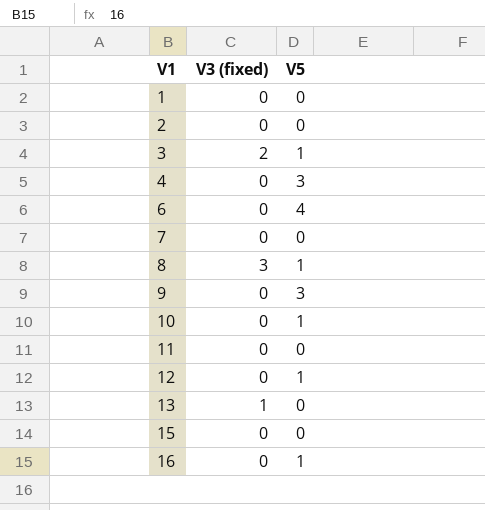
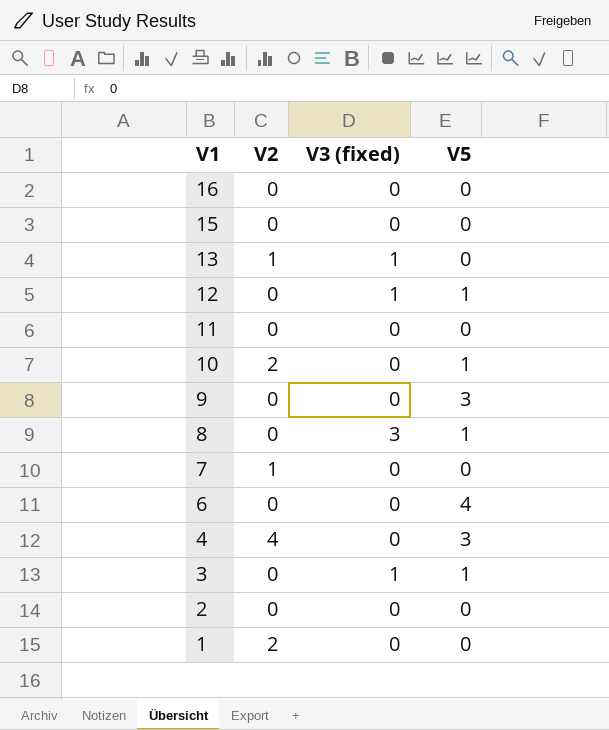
row order: V1 ascending -> V1 descending
column V2 | position: none -> 2
16 | V5: 1 -> 0
12 | V3 (fixed): 0 -> 1
3 | V3 (fixed): 2 -> 1

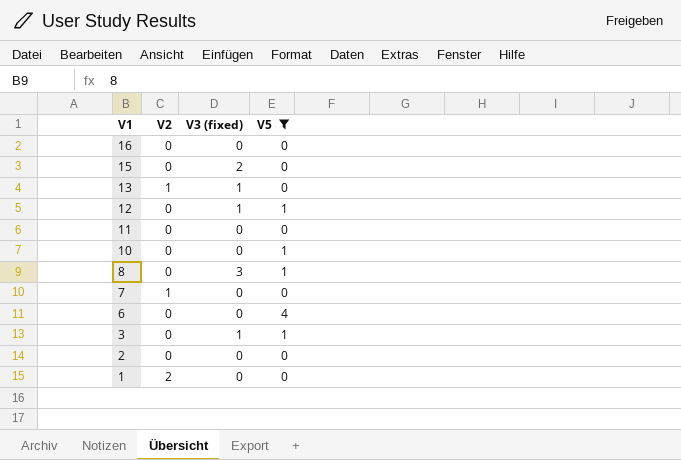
filter: none -> V5 != 3
15 | V3 (fixed): 0 -> 2
10 | V2: 2 -> 0

